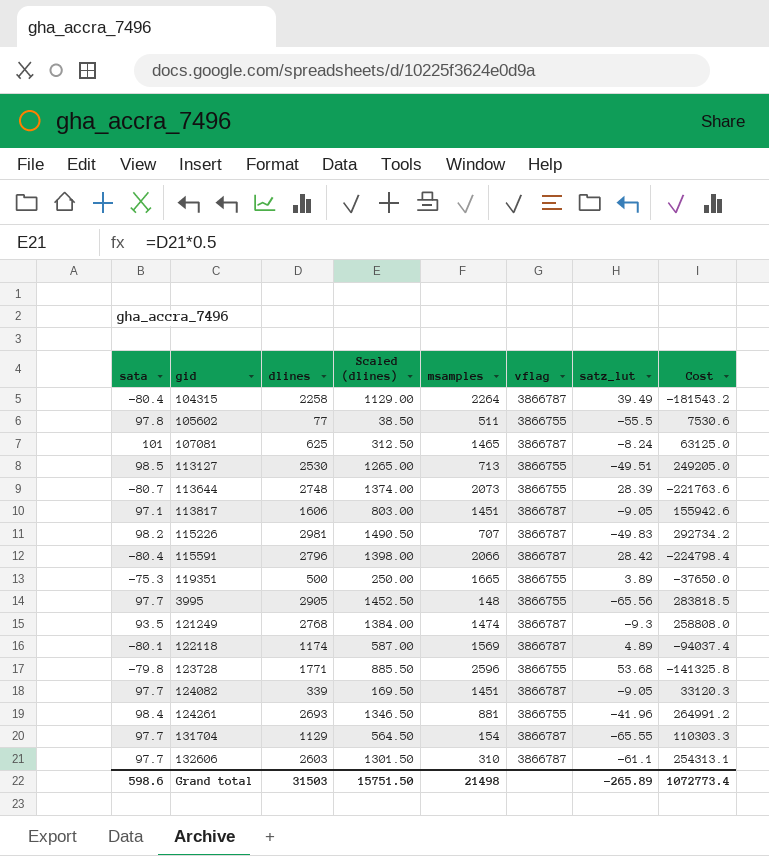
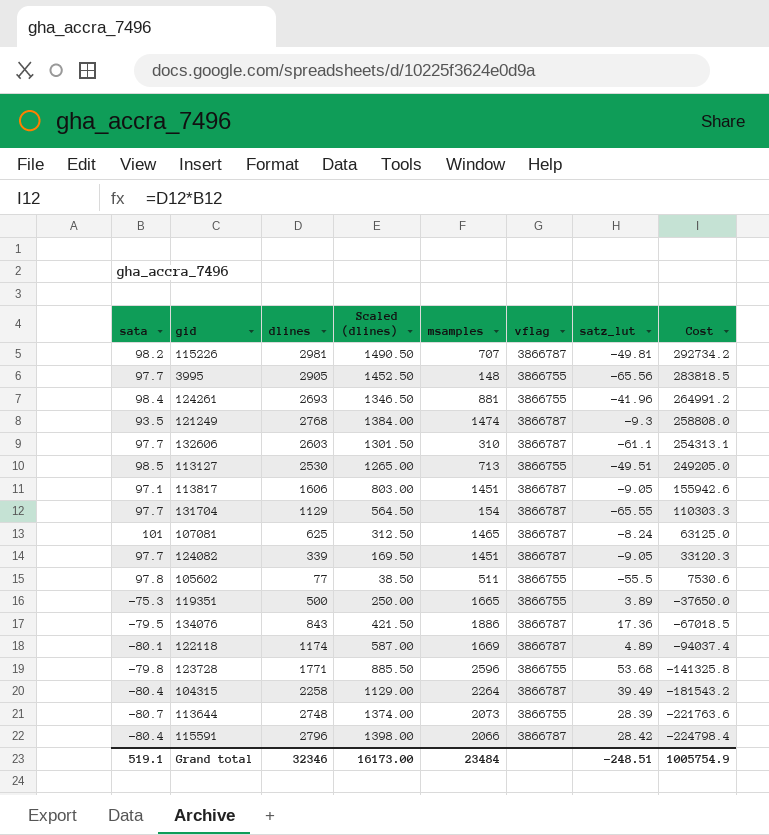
row order: none -> Cost descending
115226 | satz_lut: -49.83 -> -49.81
row 134076: none -> -79.5 | 843 | 421.50 | 1886 | 3866787 | 17.36 | -67018.5
122118 | msamples: 1569 -> 1669
Grand total | sata: 598.6 -> 519.1
Grand total | dlines: 31503 -> 32346
Grand total | Scaled (dlines): 15751.50 -> 16173.00
Grand total | msamples: 21498 -> 23484
Grand total | satz_lut: -265.89 -> -248.51
Grand total | Cost: 1072773.4 -> 1005754.9

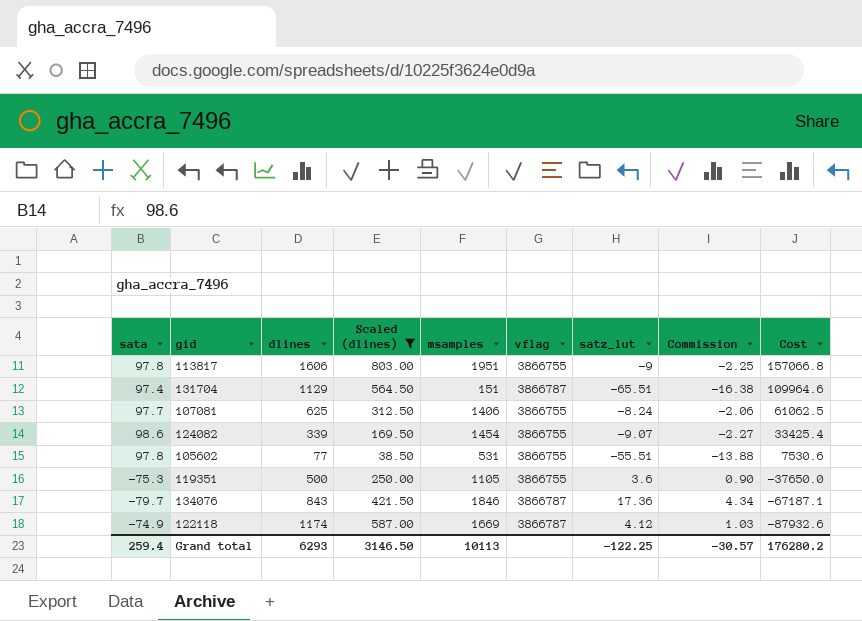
filter: none -> Scaled (dlines) <= 803.00
column Commission | formula: none -> [satz_lut] * 0.25
113817 | sata: 97.1 -> 97.8
113817 | msamples: 1451 -> 1951
113817 | vflag: 3866787 -> 3866755
113817 | satz_lut: -9.05 -> -9
113817 | Cost: 155942.6 -> 157066.8
131704 | sata: 97.7 -> 97.4
131704 | msamples: 154 -> 151
131704 | satz_lut: -65.55 -> -65.51
131704 | Cost: 110303.3 -> 109964.6
107081 | sata: 101 -> 97.7
107081 | msamples: 1465 -> 1406
107081 | vflag: 3866787 -> 3866755
107081 | Cost: 63125.0 -> 61062.5
124082 | sata: 97.7 -> 98.6
124082 | msamples: 1451 -> 1454
124082 | vflag: 3866787 -> 3866755
124082 | satz_lut: -9.05 -> -9.07
124082 | Cost: 33120.3 -> 33425.4
105602 | msamples: 511 -> 531
105602 | satz_lut: -55.5 -> -55.51
119351 | msamples: 1665 -> 1105
119351 | satz_lut: 3.89 -> 3.6
134076 | sata: -79.5 -> -79.7
134076 | msamples: 1886 -> 1846
134076 | Cost: -67018.5 -> -67187.1
122118 | sata: -80.1 -> -74.9
122118 | satz_lut: 4.89 -> 4.12
122118 | Cost: -94037.4 -> -87932.6
Grand total | sata: 519.1 -> 259.4
Grand total | dlines: 32346 -> 6293
Grand total | Scaled (dlines): 16173.00 -> 3146.50
Grand total | msamples: 23484 -> 10113
Grand total | satz_lut: -248.51 -> -122.25
Grand total | Cost: 1005754.9 -> 176280.2

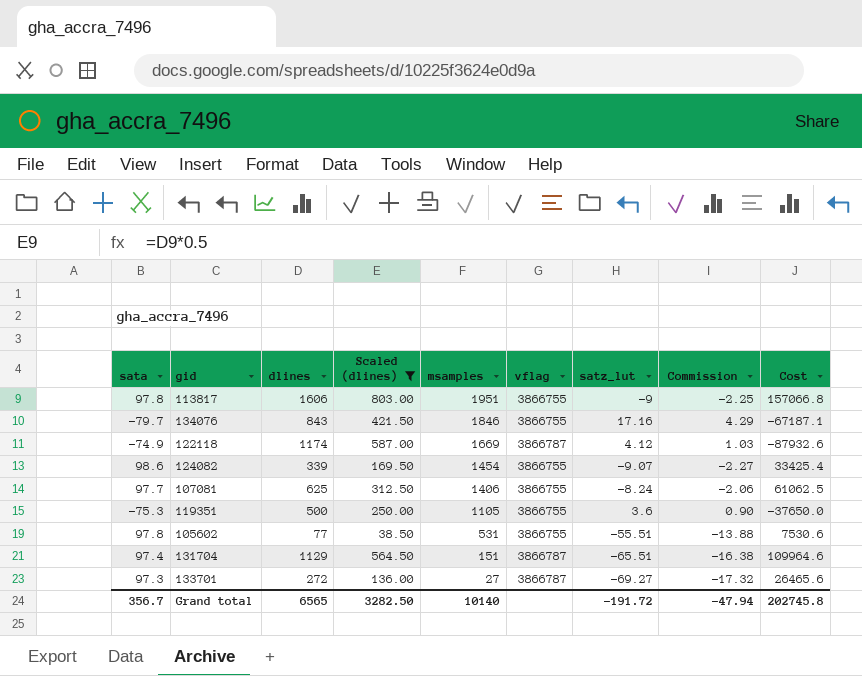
row order: Cost descending -> msamples descending
134076 | vflag: 3866787 -> 3866755
134076 | satz_lut: 17.36 -> 17.16
134076 | Commission: 4.34 -> 4.29
row 133701: none -> 97.3 | 272 | 136.00 | 27 | 3866787 | -69.27 | -17.32 | 26465.6
Grand total | sata: 259.4 -> 356.7
Grand total | dlines: 6293 -> 6565
Grand total | Scaled (dlines): 3146.50 -> 3282.50
Grand total | msamples: 10113 -> 10140
Grand total | satz_lut: -122.25 -> -191.72
Grand total | Commission: -30.57 -> -47.94
Grand total | Cost: 176280.2 -> 202745.8

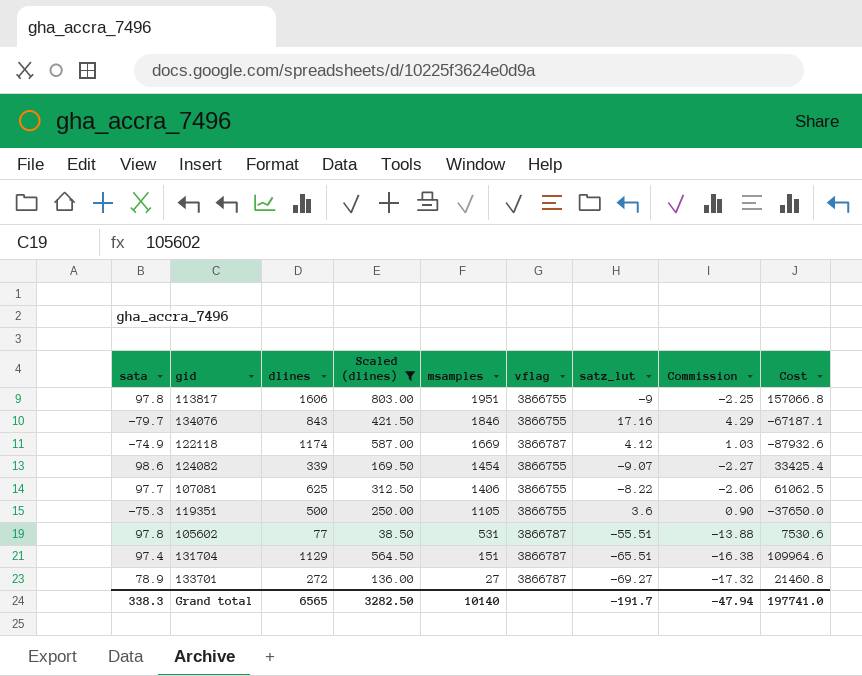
107081 | satz_lut: -8.24 -> -8.22
105602 | vflag: 3866755 -> 3866787
133701 | sata: 97.3 -> 78.9
133701 | Cost: 26465.6 -> 21460.8
Grand total | sata: 356.7 -> 338.3
Grand total | satz_lut: -191.72 -> -191.7
Grand total | Cost: 202745.8 -> 197741.0

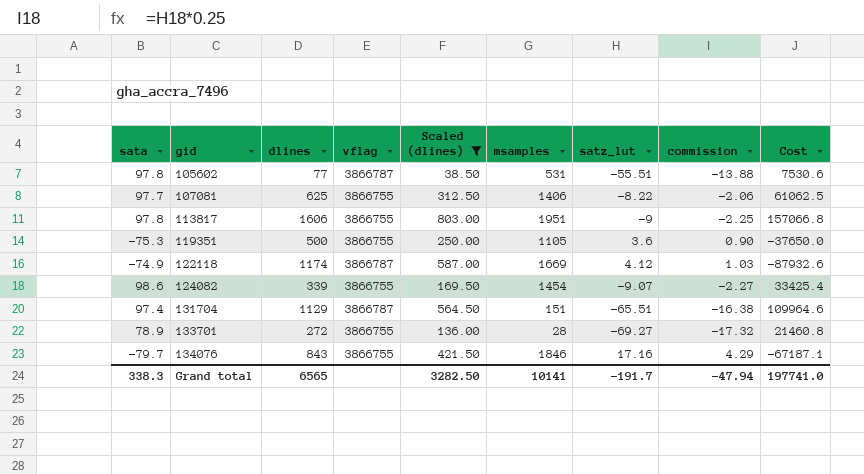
row order: msamples descending -> gid ascending
column vflag | position: 6 -> 4
column name: Commission -> commission
133701 | vflag: 3866787 -> 3866755
133701 | msamples: 27 -> 28
Grand total | msamples: 10140 -> 10141

